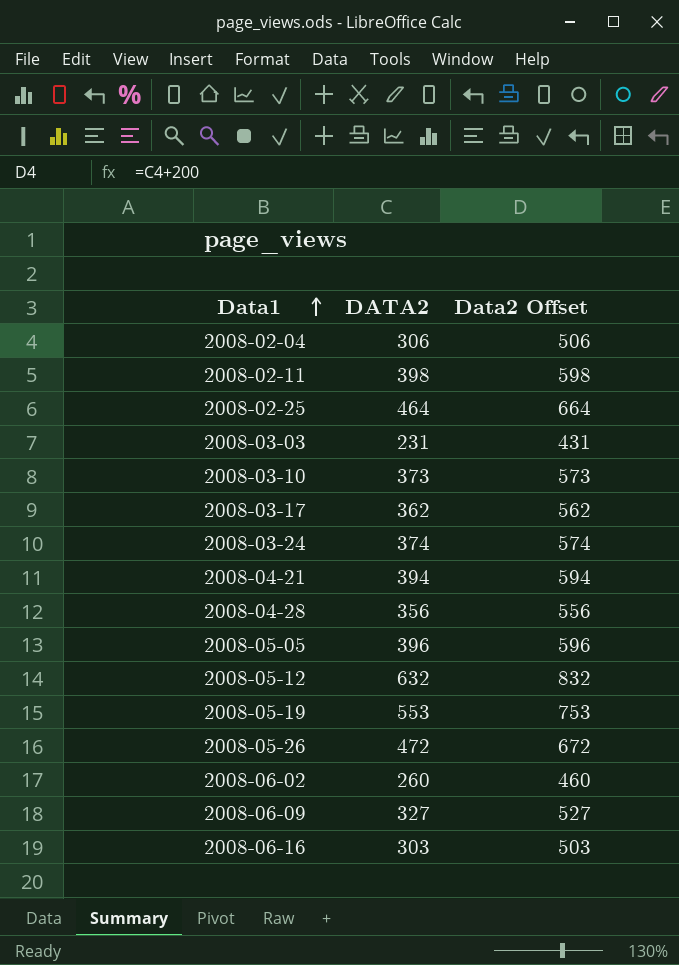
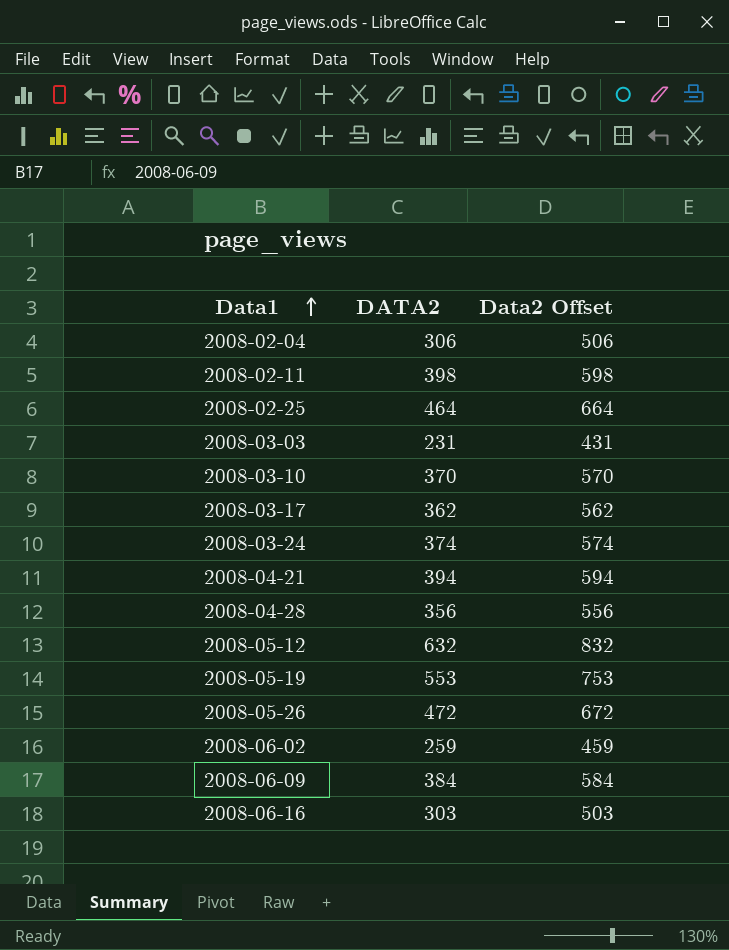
row 2008-05-05: 396 | 596 -> none
2008-03-10 | DATA2: 373 -> 370
2008-03-10 | Data2 Offset: 573 -> 570
2008-06-02 | DATA2: 260 -> 259
2008-06-02 | Data2 Offset: 460 -> 459
2008-06-09 | DATA2: 327 -> 384
2008-06-09 | Data2 Offset: 527 -> 584

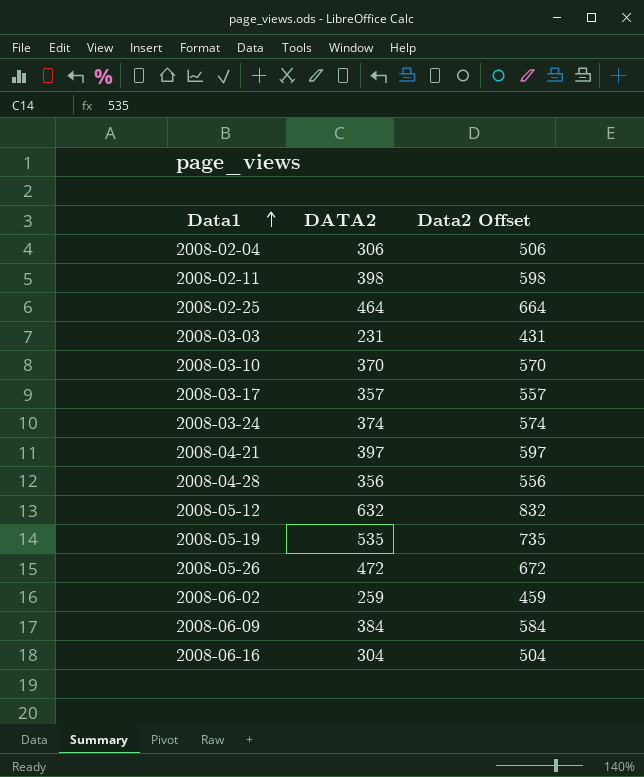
2008-03-17 | DATA2: 362 -> 357
2008-03-17 | Data2 Offset: 562 -> 557
2008-04-21 | DATA2: 394 -> 397
2008-04-21 | Data2 Offset: 594 -> 597
2008-05-19 | DATA2: 553 -> 535
2008-05-19 | Data2 Offset: 753 -> 735
2008-06-16 | DATA2: 303 -> 304
2008-06-16 | Data2 Offset: 503 -> 504

